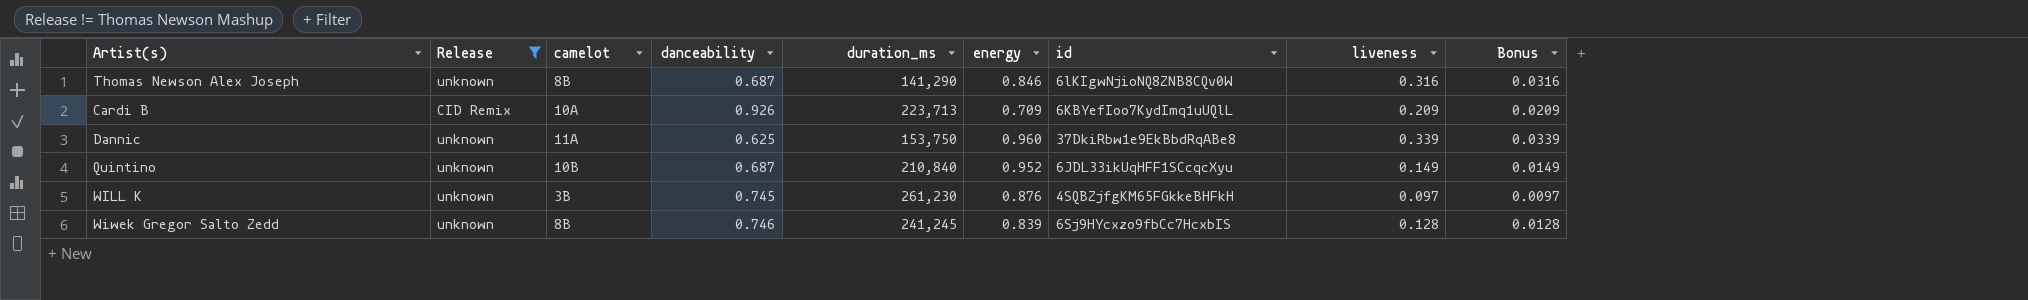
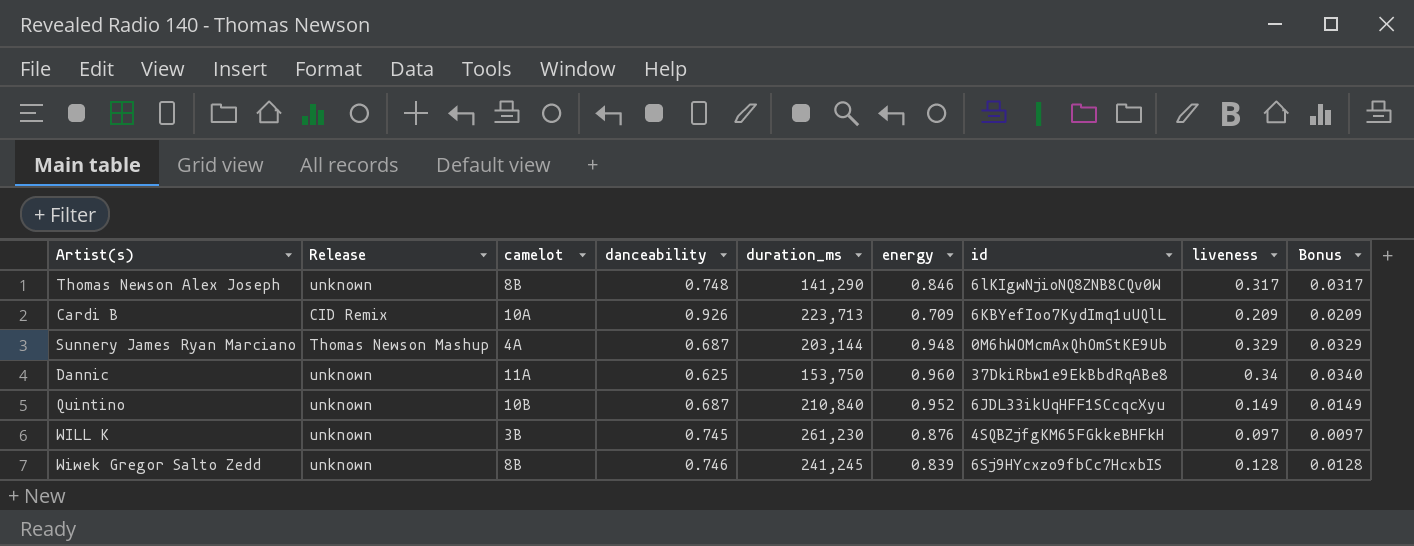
filter: Release != Thomas Newson Mashup -> none
Thomas Newson Alex Joseph | danceability: 0.687 -> 0.748
Thomas Newson Alex Joseph | liveness: 0.316 -> 0.317
Thomas Newson Alex Joseph | Bonus: 0.0316 -> 0.0317
Dannic | liveness: 0.339 -> 0.34
Dannic | Bonus: 0.0339 -> 0.0340

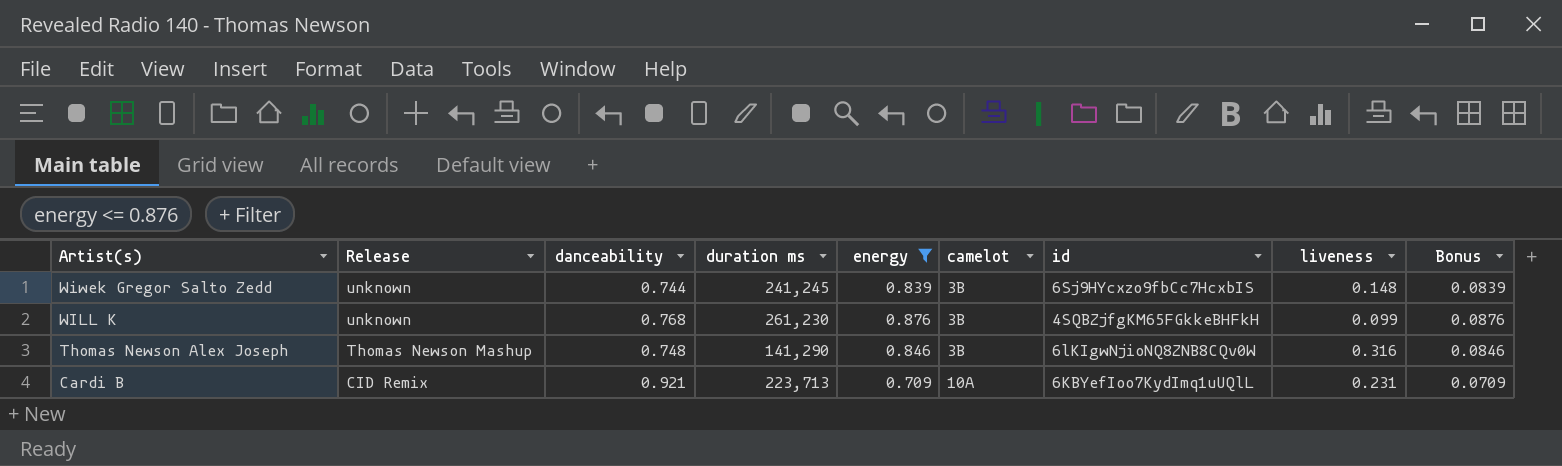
filter: none -> energy <= 0.876
row order: none -> Artist(s) descending
column name: duration_ms -> duration ms
column camelot | position: 3 -> 6
column Bonus | formula: [liveness] * 0.1 -> [energy] * 0.1
Wiwek Gregor Salto Zedd | danceability: 0.746 -> 0.744
Wiwek Gregor Salto Zedd | camelot: 8B -> 3B
Wiwek Gregor Salto Zedd | liveness: 0.128 -> 0.148
WILL K | danceability: 0.745 -> 0.768
WILL K | liveness: 0.097 -> 0.099
Thomas Newson Alex Joseph | Release: unknown -> Thomas Newson Mashup
Thomas Newson Alex Joseph | camelot: 8B -> 3B
Thomas Newson Alex Joseph | liveness: 0.317 -> 0.316
Cardi B | danceability: 0.926 -> 0.921
Cardi B | liveness: 0.209 -> 0.231

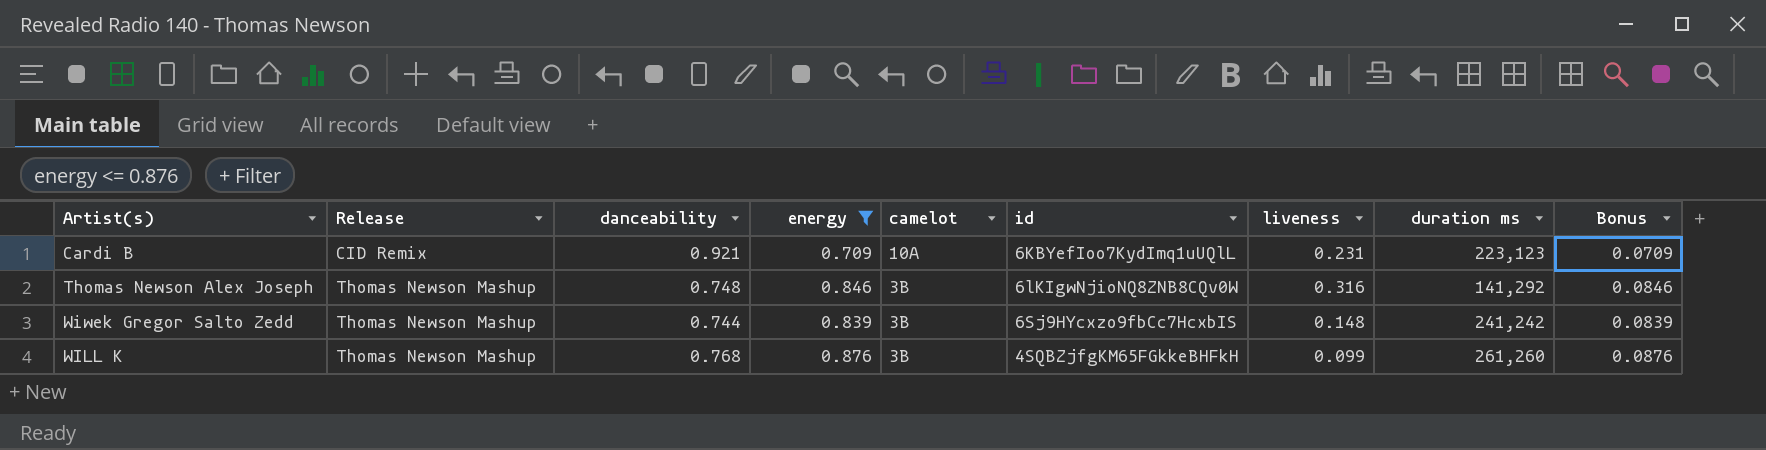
row order: Artist(s) descending -> Release ascending
column duration ms | position: 4 -> 8
Cardi B | duration ms: 223,713 -> 223,123
Thomas Newson Alex Joseph | duration ms: 141,290 -> 141,292
Wiwek Gregor Salto Zedd | Release: unknown -> Thomas Newson Mashup
Wiwek Gregor Salto Zedd | duration ms: 241,245 -> 241,242
WILL K | Release: unknown -> Thomas Newson Mashup
WILL K | duration ms: 261,230 -> 261,260

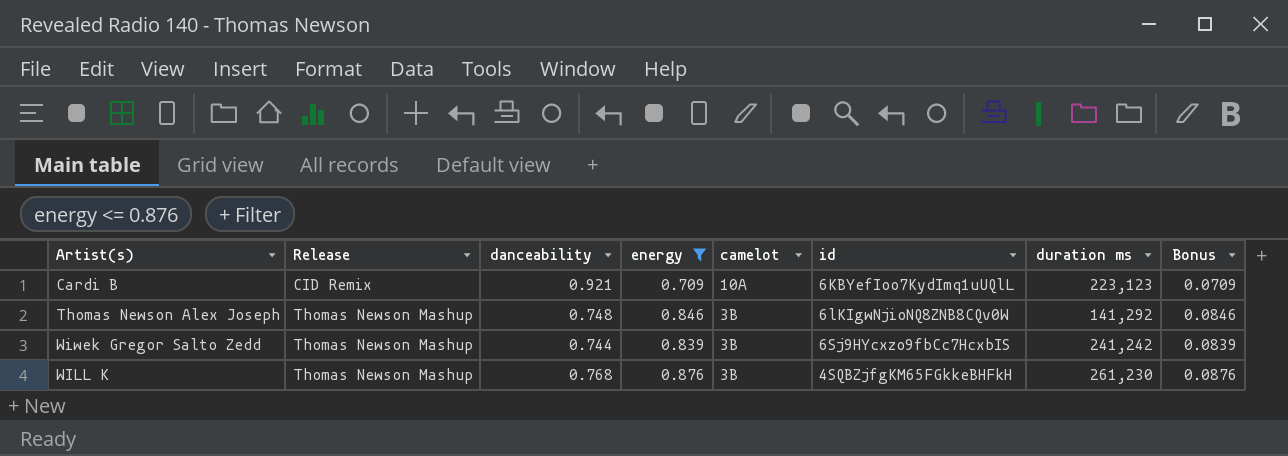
column liveness | position: 7 -> none
WILL K | duration ms: 261,260 -> 261,230

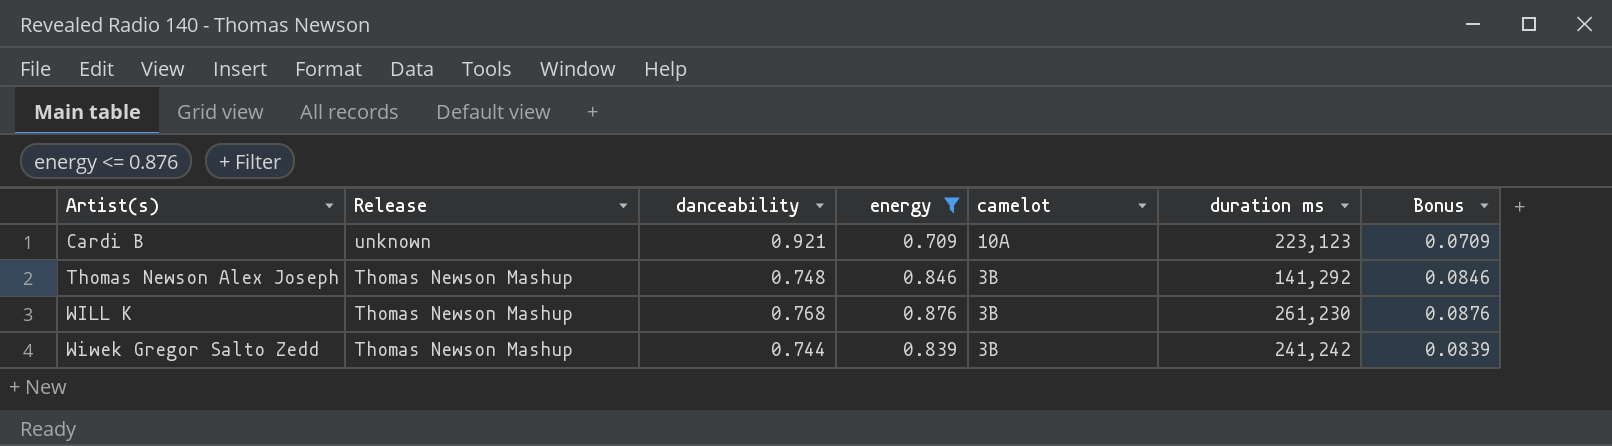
row order: Release ascending -> Artist(s) ascending
column id | position: 6 -> none
Cardi B | Release: CID Remix -> unknown

